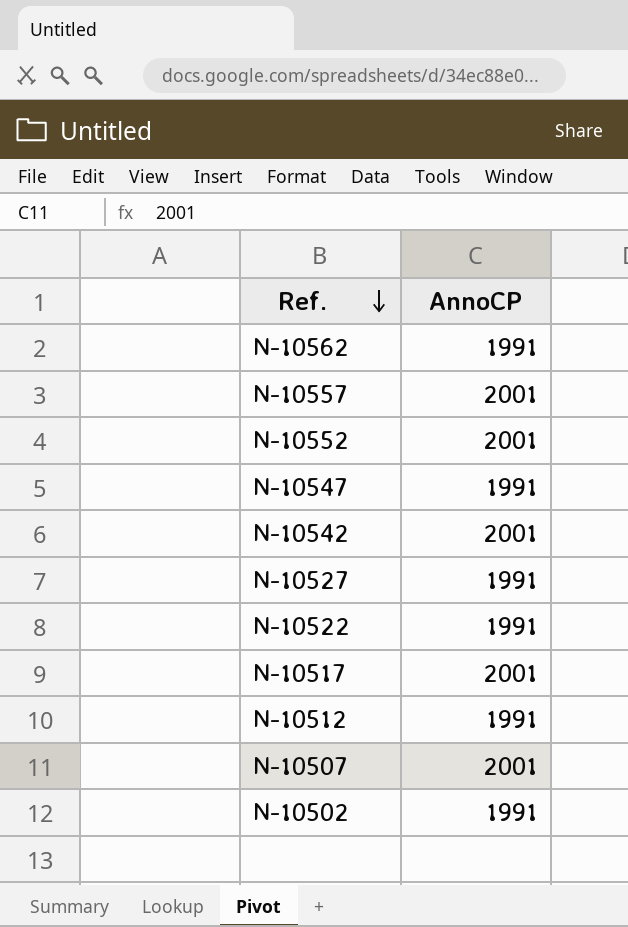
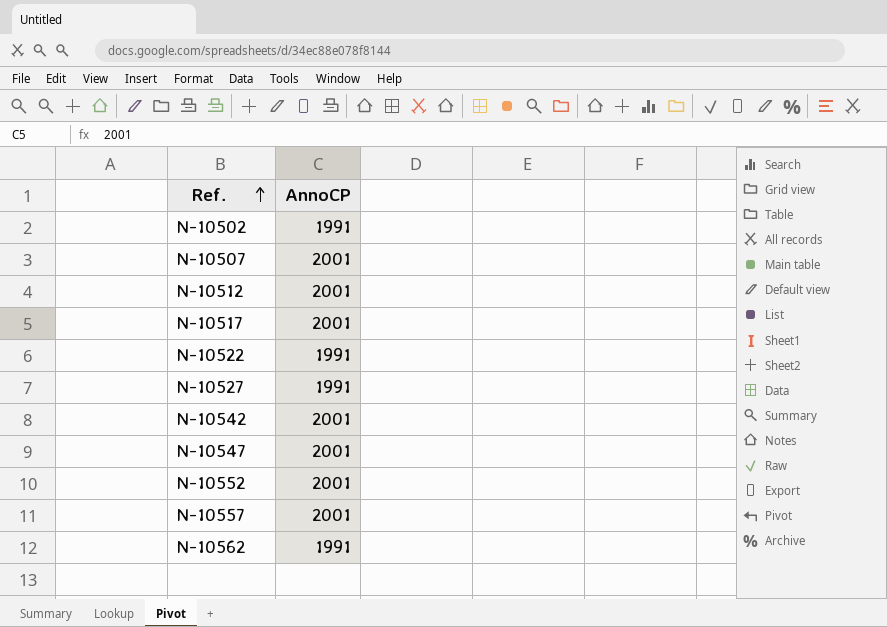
row order: Ref. descending -> Ref. ascending
N-10512 | AnnoCP: 1991 -> 2001
N-10547 | AnnoCP: 1991 -> 2001

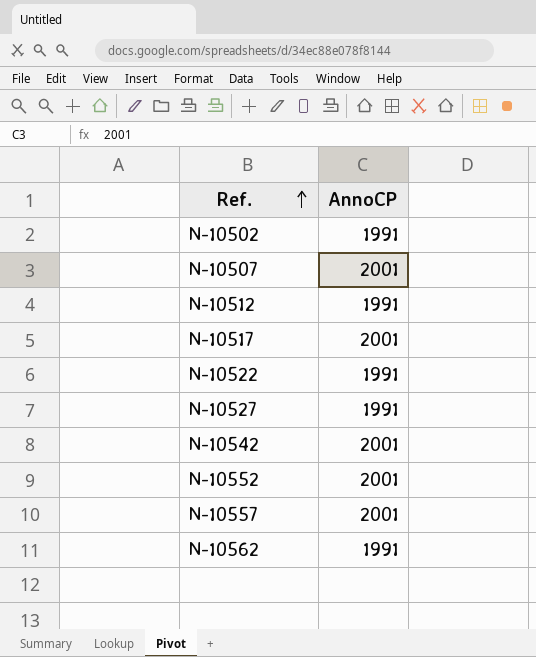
row N-10547: 2001 -> none
N-10512 | AnnoCP: 2001 -> 1991

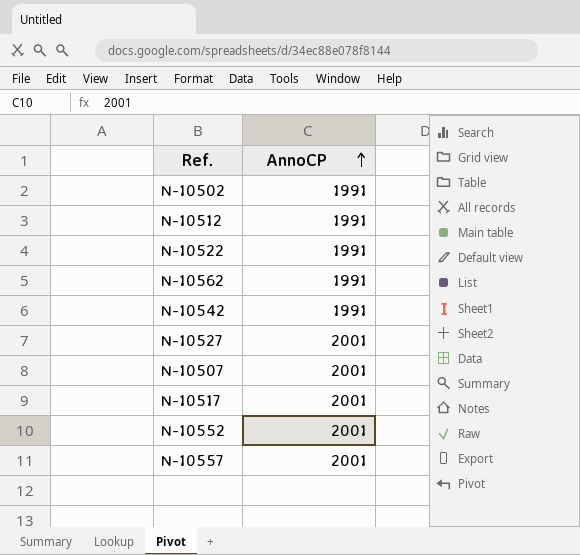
row order: Ref. ascending -> AnnoCP ascending
N-10542 | AnnoCP: 2001 -> 1991
N-10527 | AnnoCP: 1991 -> 2001

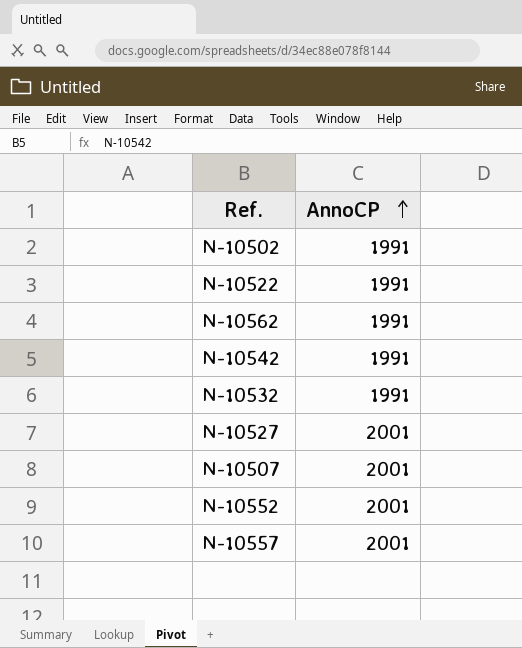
row N-10512: 1991 -> none
row N-10517: 2001 -> none
row N-10532: none -> 1991

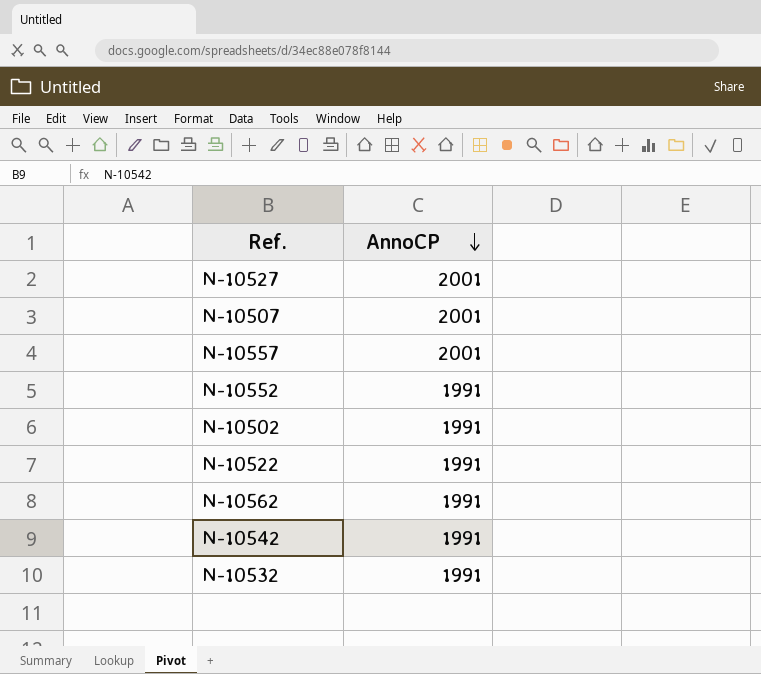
row order: AnnoCP ascending -> AnnoCP descending
N-10552 | AnnoCP: 2001 -> 1991

